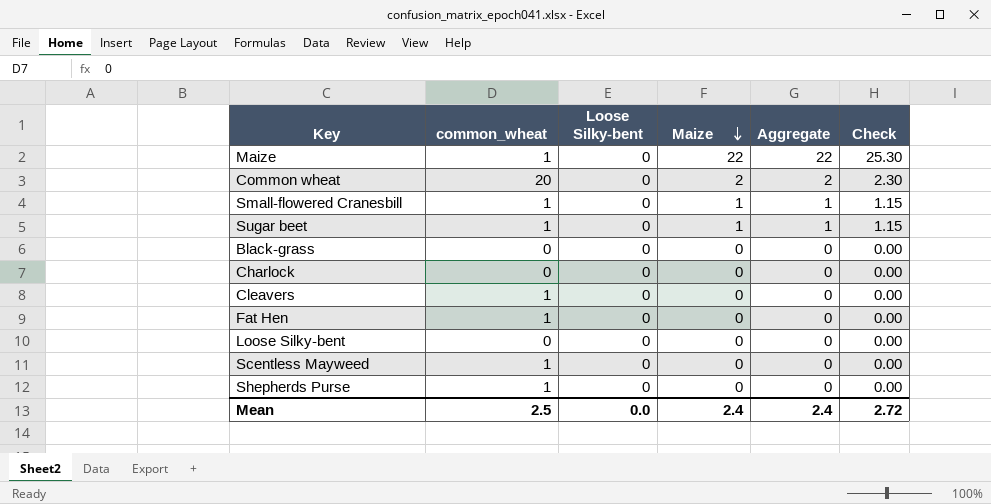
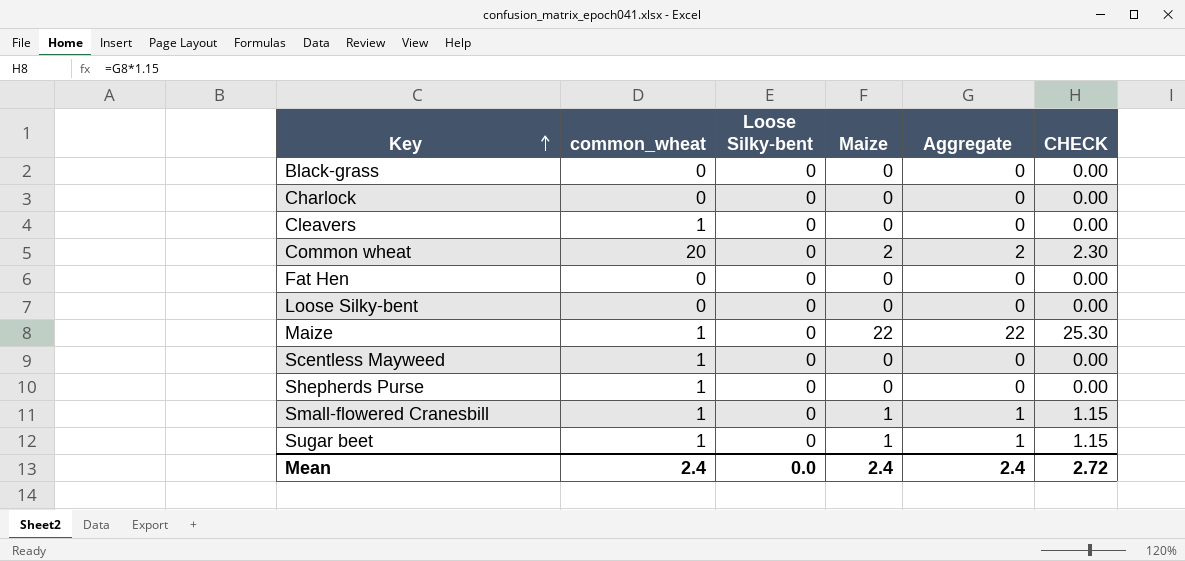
row order: Maize descending -> Key ascending
column name: Check -> CHECK
Fat Hen | common_wheat: 1 -> 0
Mean | common_wheat: 2.5 -> 2.4

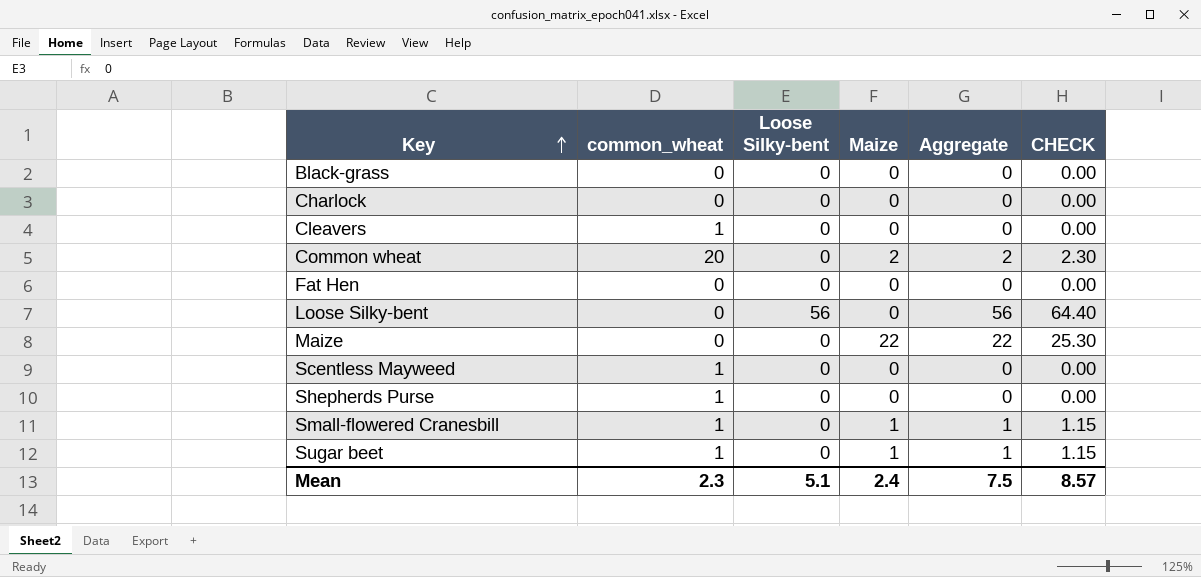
Loose Silky-bent | Loose Silky-bent: 0 -> 56
Loose Silky-bent | Aggregate: 0 -> 56
Loose Silky-bent | CHECK: 0.00 -> 64.40
Maize | common_wheat: 1 -> 0
Mean | common_wheat: 2.4 -> 2.3
Mean | Loose Silky-bent: 0.0 -> 5.1
Mean | Aggregate: 2.4 -> 7.5
Mean | CHECK: 2.72 -> 8.57

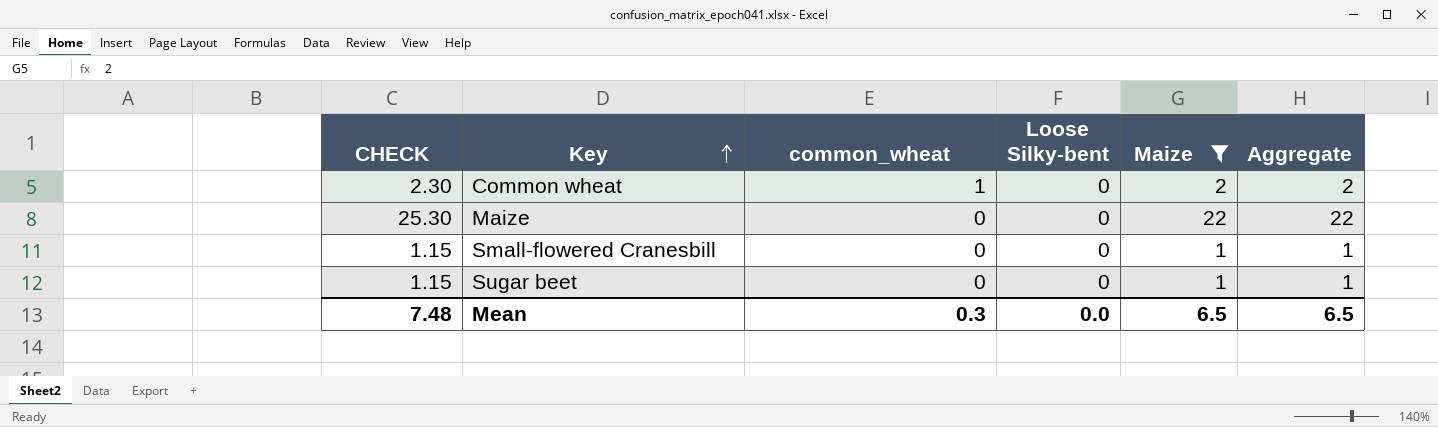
filter: none -> Maize != 0
column CHECK | position: 6 -> 1
Common wheat | common_wheat: 20 -> 1
Small-flowered Cranesbill | common_wheat: 1 -> 0
Sugar beet | common_wheat: 1 -> 0
Mean | CHECK: 8.57 -> 7.48
Mean | common_wheat: 2.3 -> 0.3
Mean | Loose Silky-bent: 5.1 -> 0.0
Mean | Maize: 2.4 -> 6.5
Mean | Aggregate: 7.5 -> 6.5

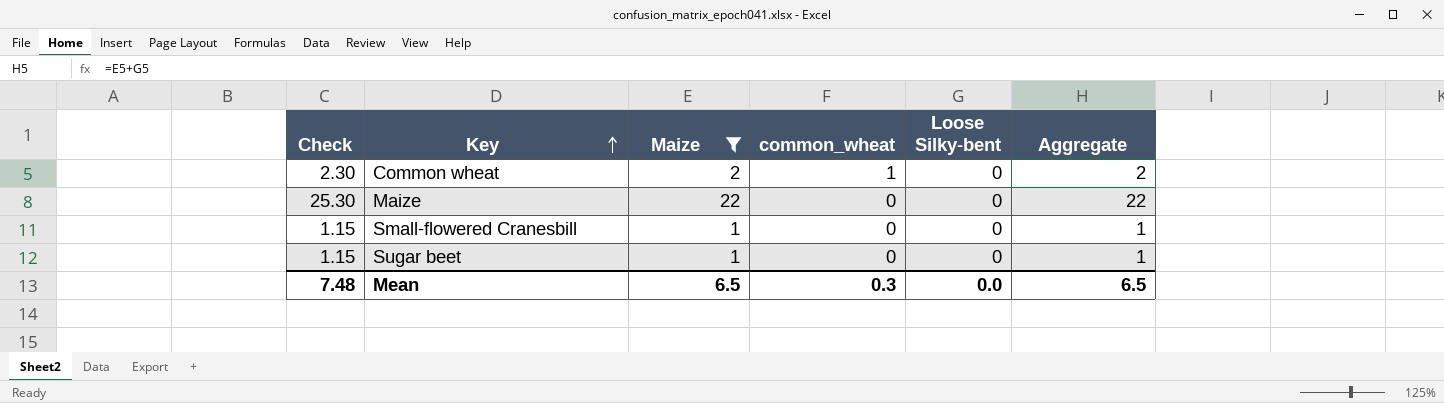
column name: CHECK -> Check
column Maize | position: 5 -> 3

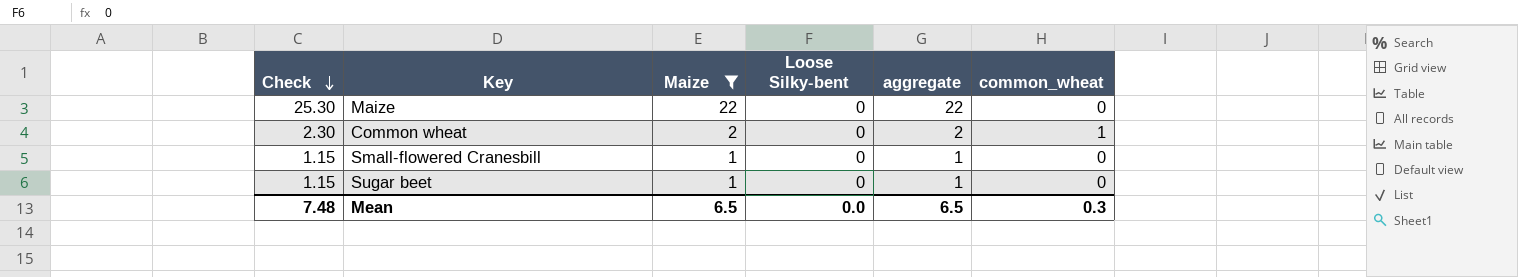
row order: Key ascending -> Check descending
column name: Aggregate -> aggregate
column common_wheat | position: 4 -> 6

